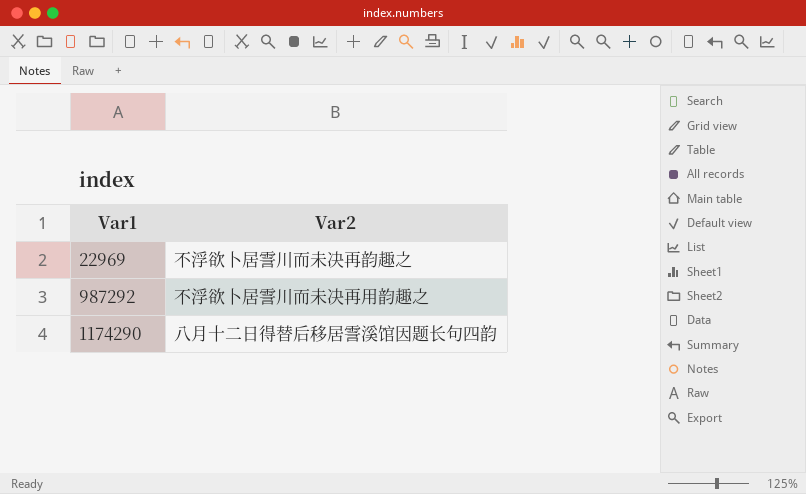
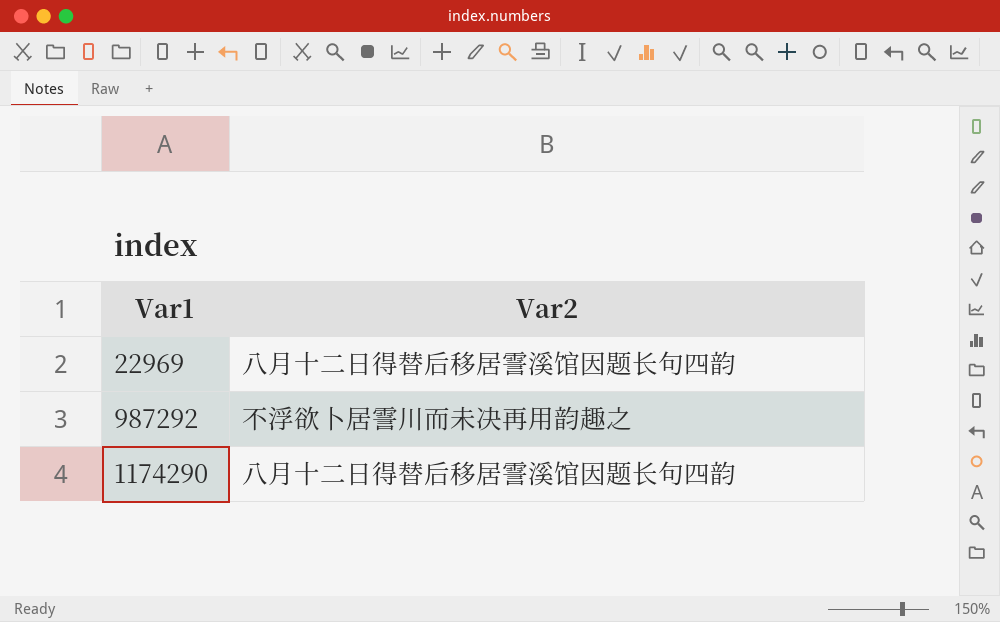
22969 | Var2: 不浮欲卜居霅川而未决再韵趣之 -> 八月十二日得替后移居霅溪馆因题长句四韵

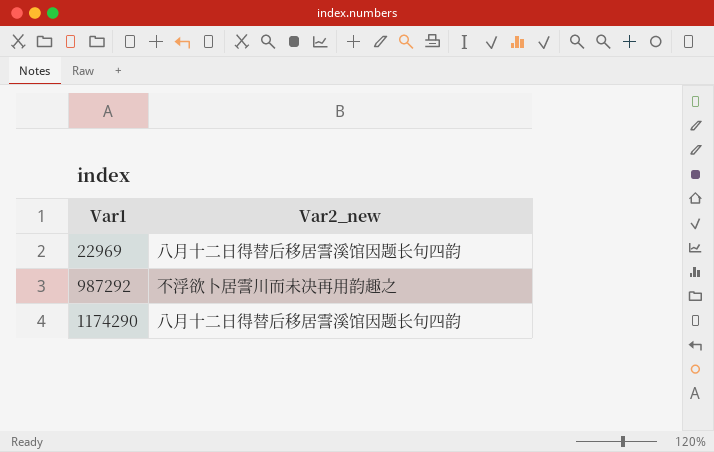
column name: Var2 -> Var2_new

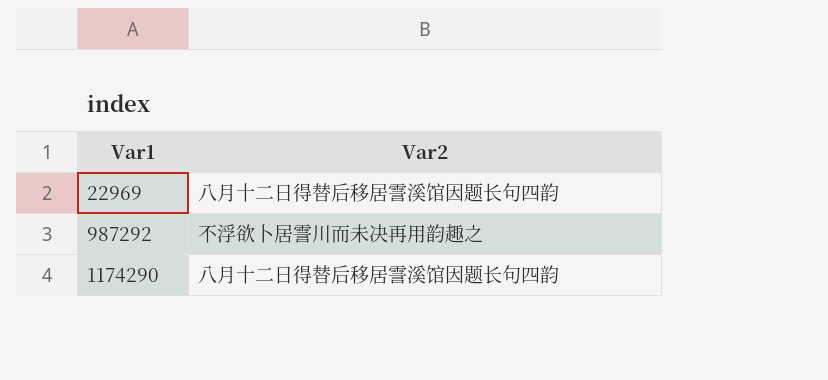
column name: Var2_new -> Var2

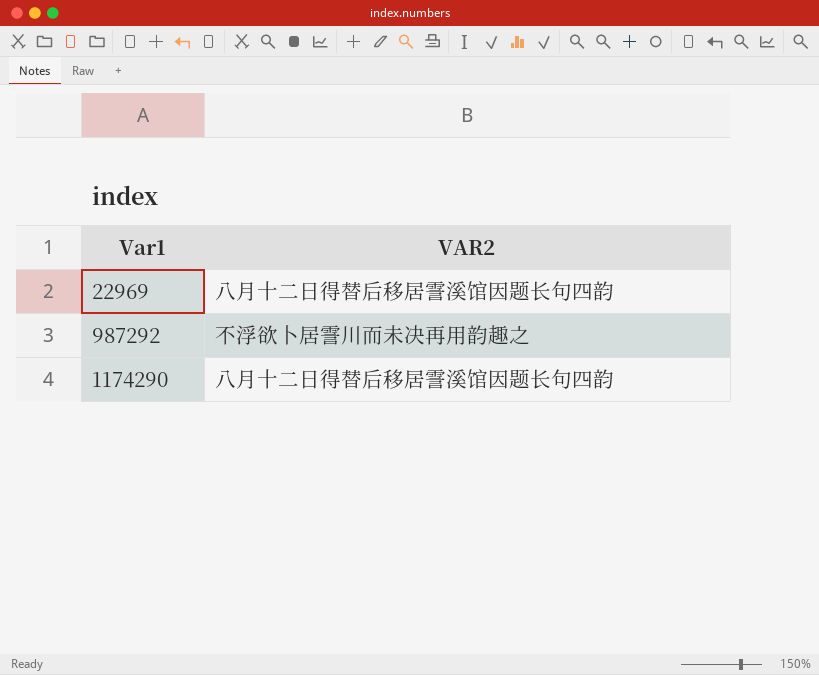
column name: Var2 -> VAR2

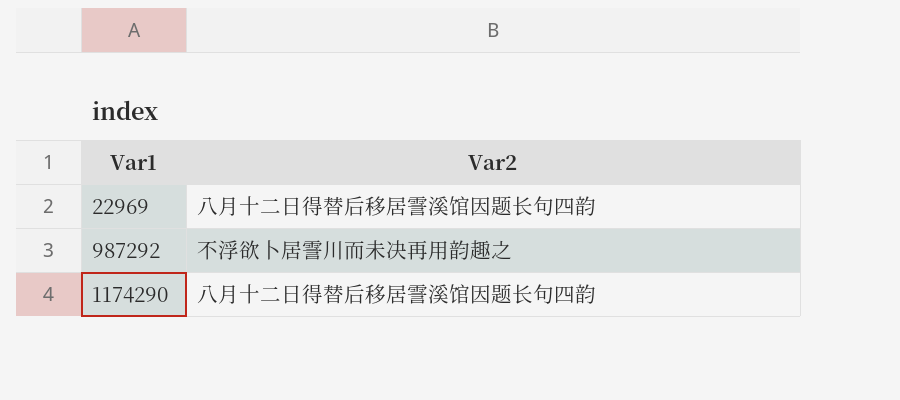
column name: VAR2 -> Var2

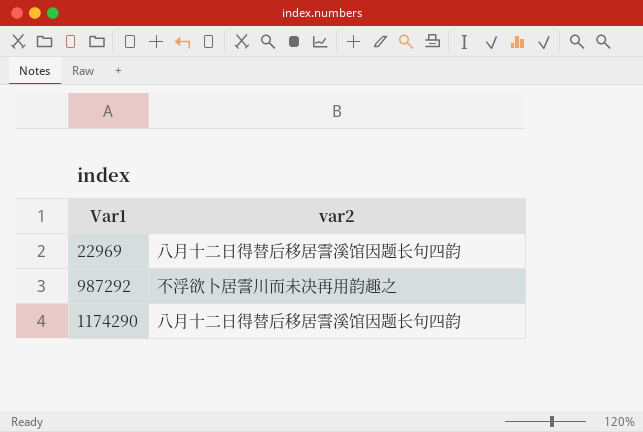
column name: Var2 -> var2

